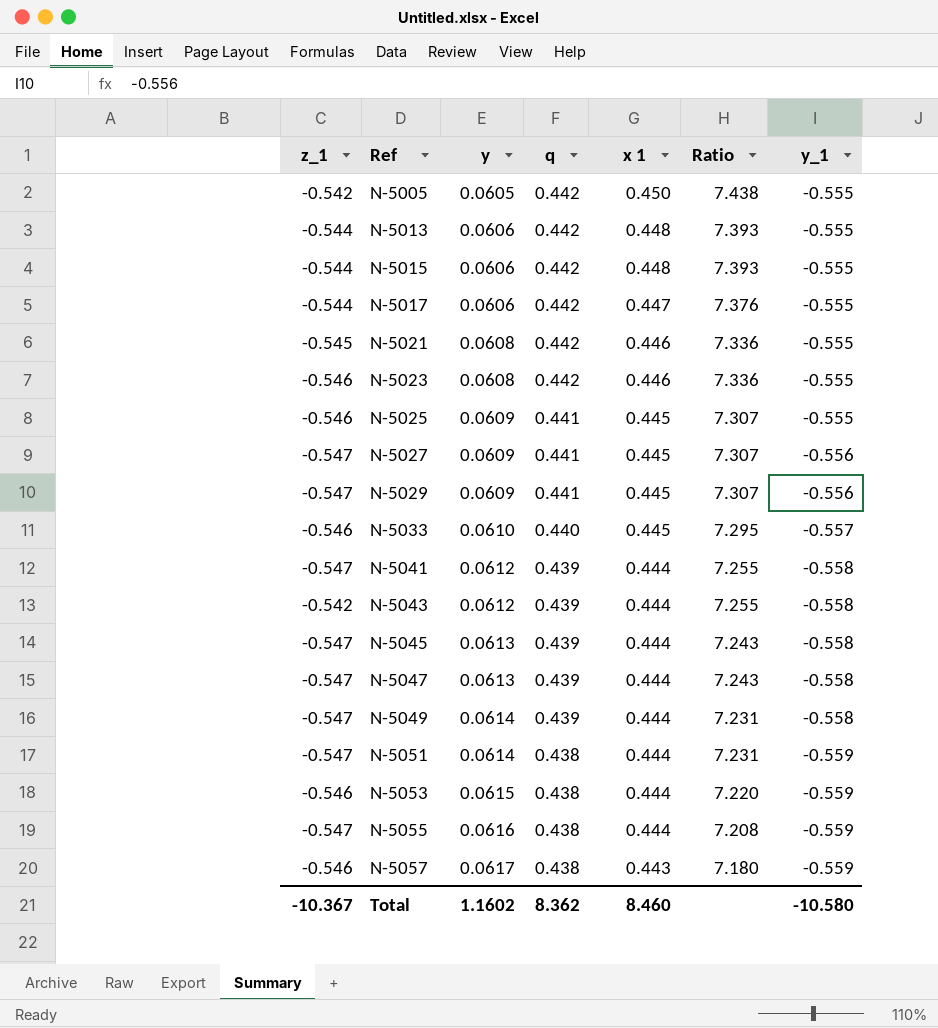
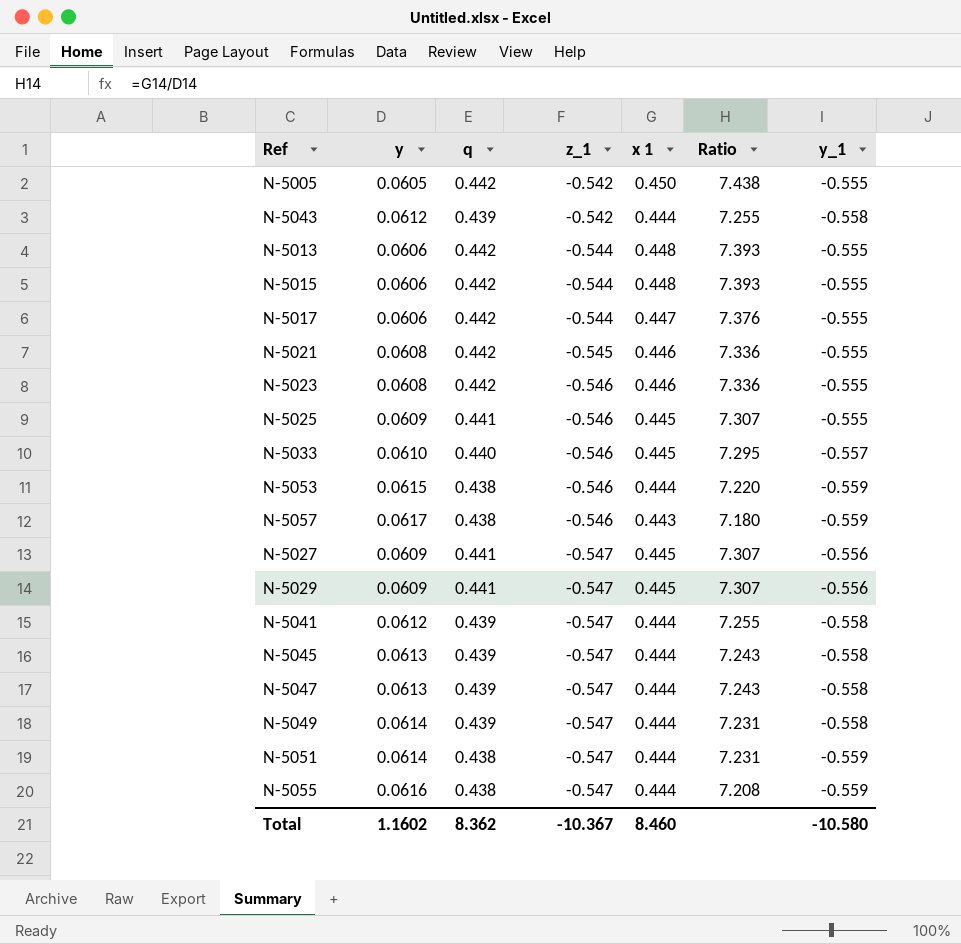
row order: Ref ascending -> z_1 descending
column z_1 | position: 1 -> 4

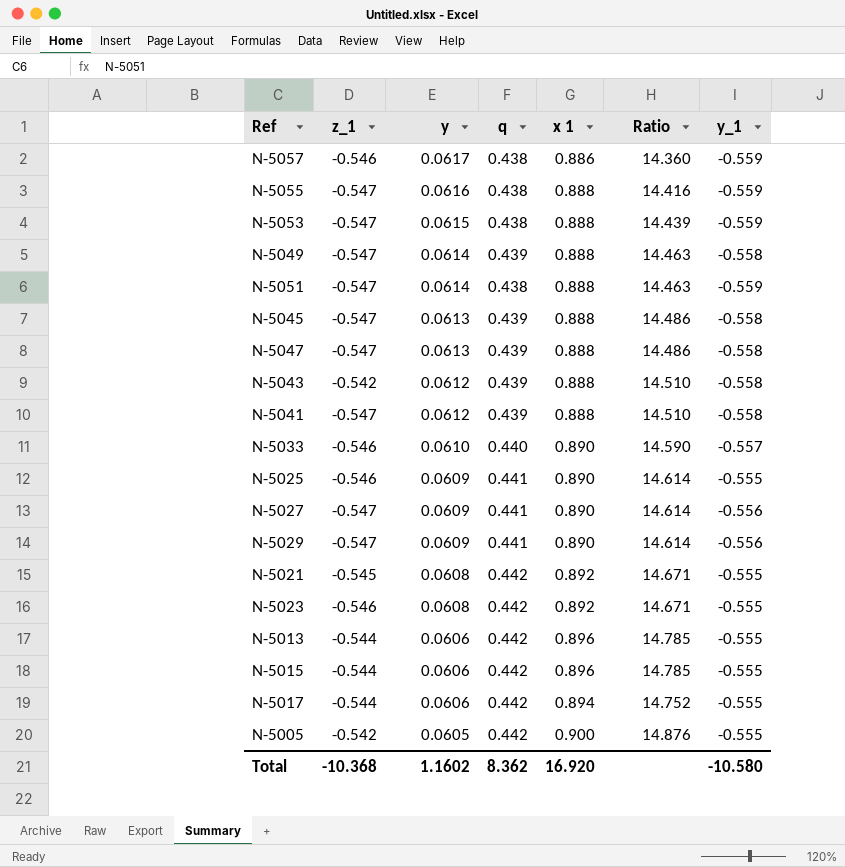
row order: z_1 descending -> y descending
column z_1 | position: 4 -> 2
N-5057 | x 1: 0.443 -> 0.886
N-5057 | Ratio: 7.180 -> 14.360
N-5055 | x 1: 0.444 -> 0.888
N-5055 | Ratio: 7.208 -> 14.416
N-5053 | z_1: -0.546 -> -0.547
N-5053 | x 1: 0.444 -> 0.888
N-5053 | Ratio: 7.220 -> 14.439
N-5049 | x 1: 0.444 -> 0.888
N-5049 | Ratio: 7.231 -> 14.463
N-5051 | x 1: 0.444 -> 0.888
N-5051 | Ratio: 7.231 -> 14.463
N-5045 | x 1: 0.444 -> 0.888
N-5045 | Ratio: 7.243 -> 14.486
N-5047 | x 1: 0.444 -> 0.888
N-5047 | Ratio: 7.243 -> 14.486
N-5043 | x 1: 0.444 -> 0.888
N-5043 | Ratio: 7.255 -> 14.510
N-5041 | x 1: 0.444 -> 0.888
N-5041 | Ratio: 7.255 -> 14.510
N-5033 | x 1: 0.445 -> 0.890
N-5033 | Ratio: 7.295 -> 14.590
N-5025 | x 1: 0.445 -> 0.890
N-5025 | Ratio: 7.307 -> 14.614
N-5027 | x 1: 0.445 -> 0.890
N-5027 | Ratio: 7.307 -> 14.614
N-5029 | x 1: 0.445 -> 0.890
N-5029 | Ratio: 7.307 -> 14.614
N-5021 | x 1: 0.446 -> 0.892
N-5021 | Ratio: 7.336 -> 14.671
N-5023 | x 1: 0.446 -> 0.892
N-5023 | Ratio: 7.336 -> 14.671
N-5013 | x 1: 0.448 -> 0.896
N-5013 | Ratio: 7.393 -> 14.785
N-5015 | x 1: 0.448 -> 0.896
N-5015 | Ratio: 7.393 -> 14.785
N-5017 | x 1: 0.447 -> 0.894
N-5017 | Ratio: 7.376 -> 14.752
N-5005 | x 1: 0.450 -> 0.900
N-5005 | Ratio: 7.438 -> 14.876
Total | z_1: -10.367 -> -10.368
Total | x 1: 8.460 -> 16.920

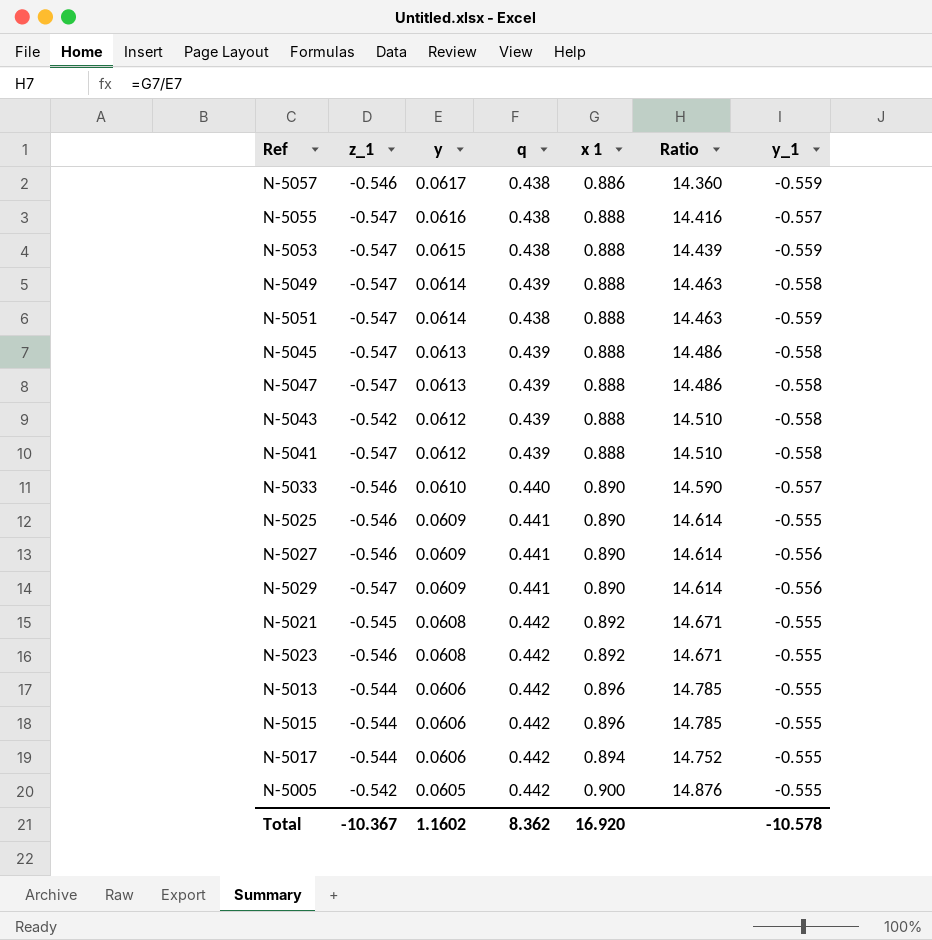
N-5055 | y_1: -0.559 -> -0.557
N-5027 | z_1: -0.547 -> -0.546
Total | z_1: -10.368 -> -10.367
Total | y_1: -10.580 -> -10.578

